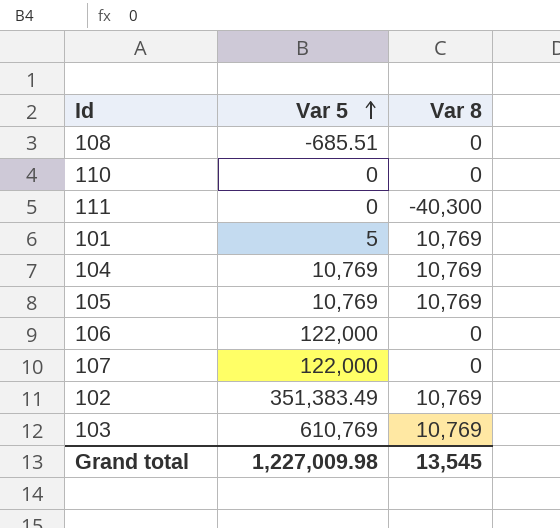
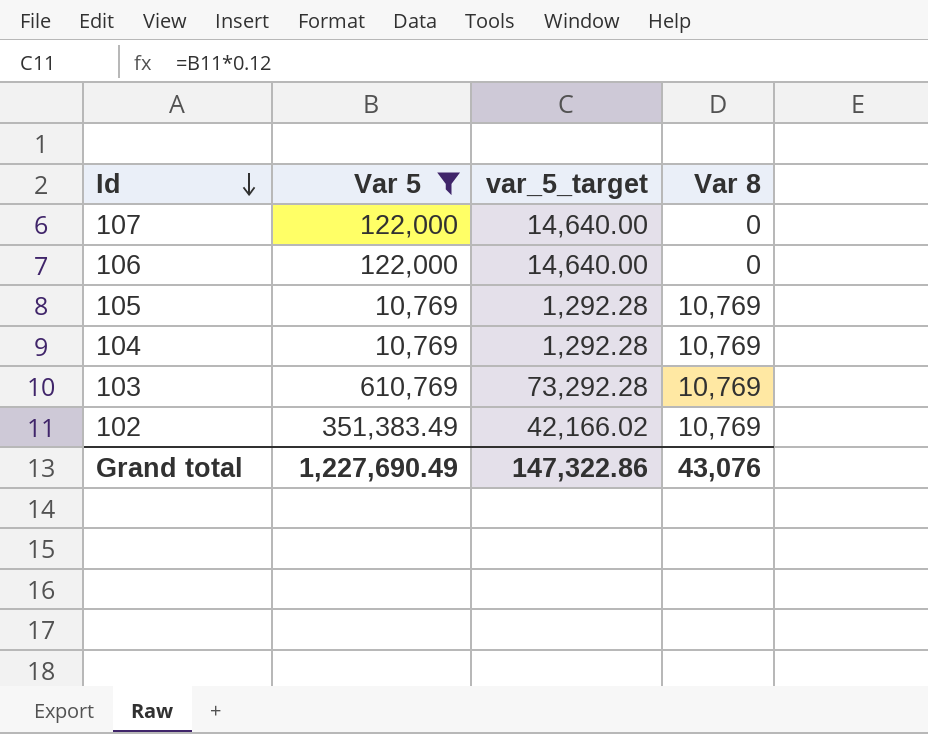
filter: none -> Var 5 >= 10,769
row order: Var 5 ascending -> Id descending
column var_5_target | formula: none -> [Var 5] * 0.12
Grand total | Var 5: 1,227,009.98 -> 1,227,690.49
Grand total | Var 8: 13,545 -> 43,076

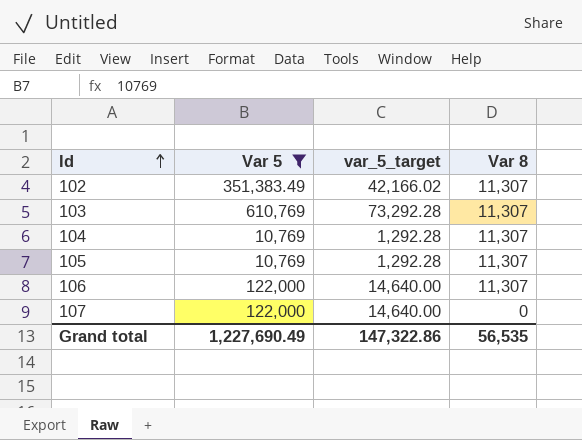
row order: Id descending -> Id ascending
102 | Var 8: 10,769 -> 11,307
103 | Var 8: 10,769 -> 11,307
104 | Var 8: 10,769 -> 11,307
105 | Var 8: 10,769 -> 11,307
106 | Var 8: 0 -> 11,307
Grand total | Var 8: 43,076 -> 56,535

